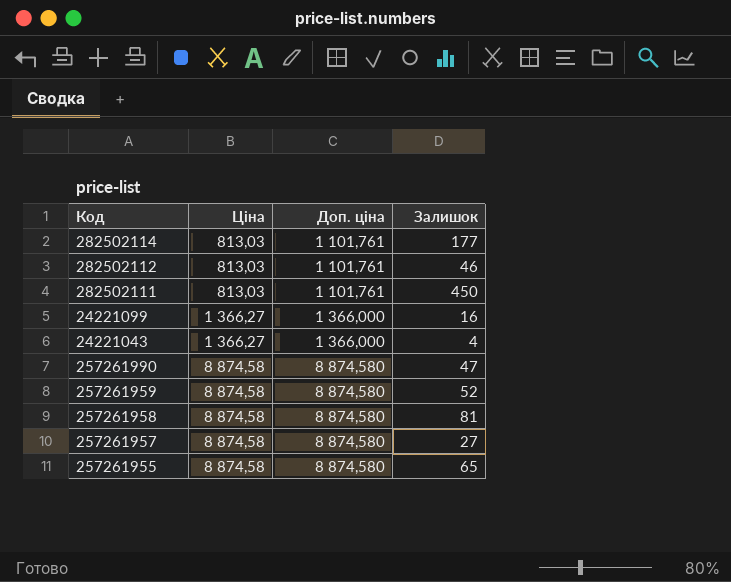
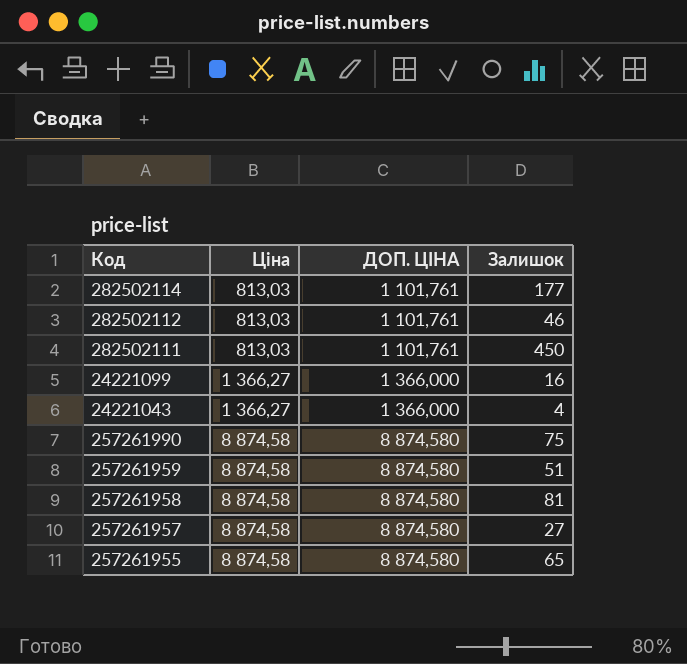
column name: Доп. ціна -> ДОП. ЦІНА
257261990 | Залишок: 47 -> 75
257261959 | Залишок: 52 -> 51

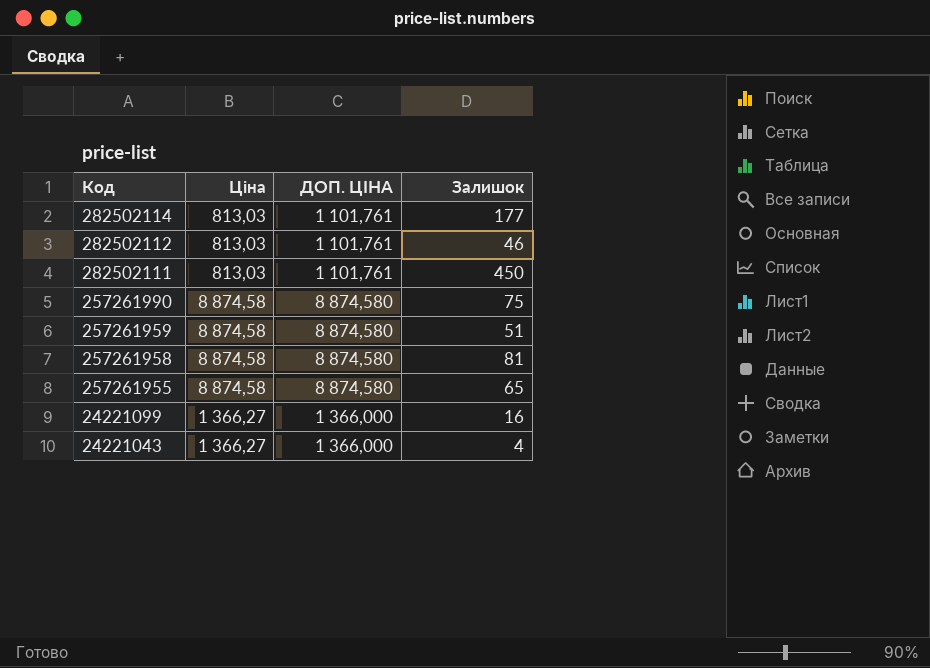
row order: Ціна ascending -> Код descending
row 257261957: 8 874,58 | 8 874,580 | 27 -> none

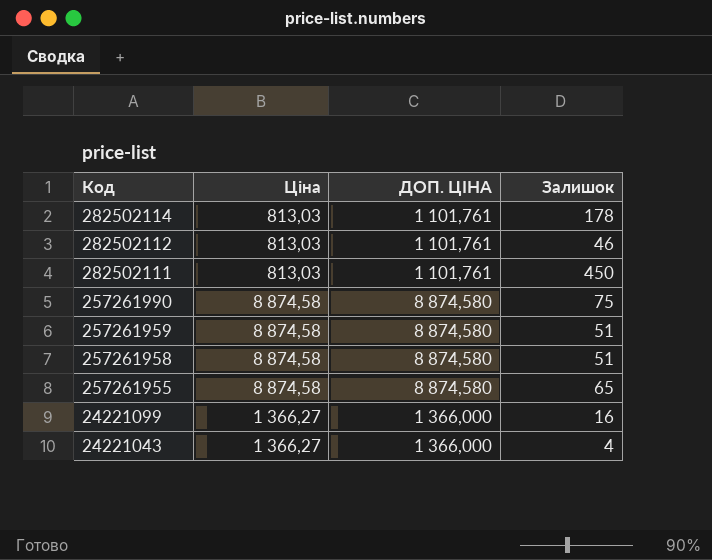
282502114 | Залишок: 177 -> 178
257261958 | Залишок: 81 -> 51

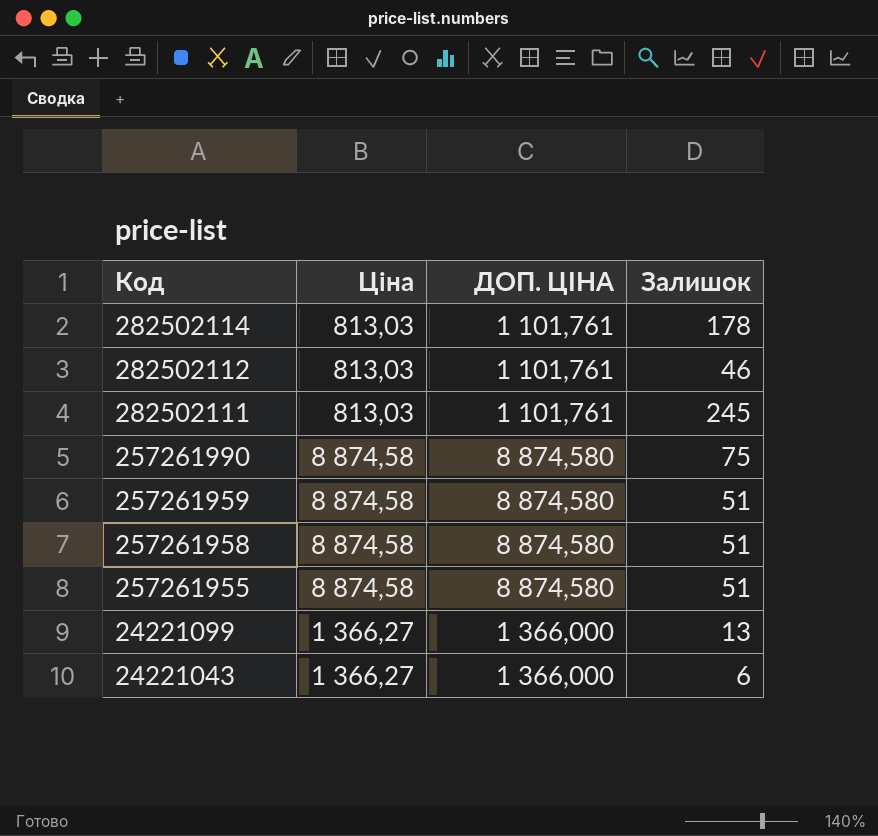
282502111 | Залишок: 450 -> 245
257261955 | Залишок: 65 -> 51
24221099 | Залишок: 16 -> 13
24221043 | Залишок: 4 -> 6

